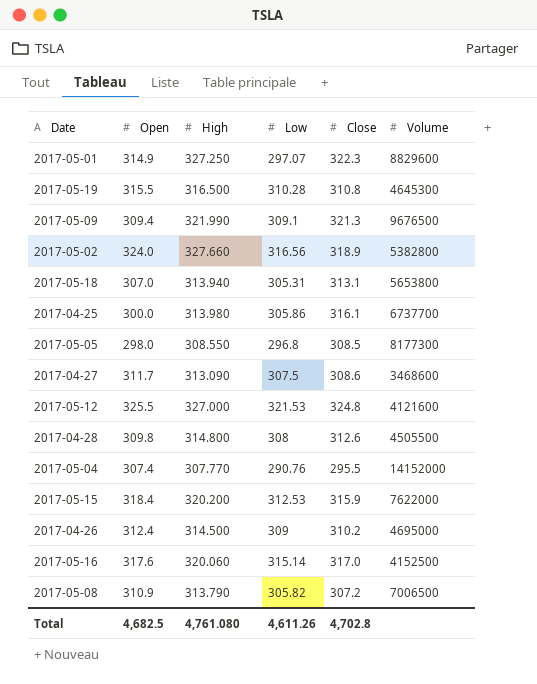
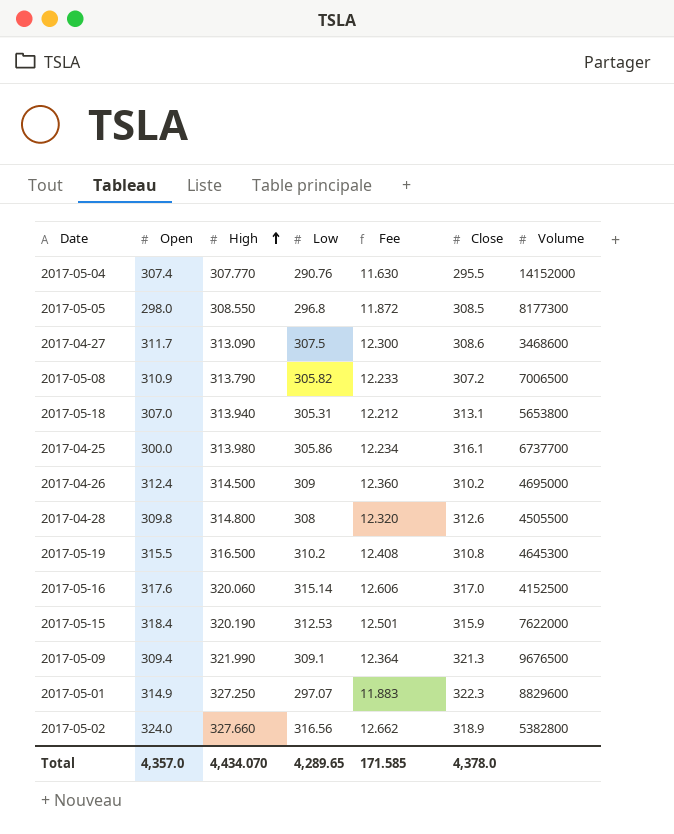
row order: none -> High ascending
column Fee | formula: none -> [Low] * 0.04
row 2017-05-12: 325.5 | 327.000 | 321.53 | 324.8 | 4121600 -> none
2017-05-19 | Low: 310.28 -> 310.2
2017-05-15 | High: 320.200 -> 320.190
Total | Open: 4,682.5 -> 4,357.0
Total | High: 4,761.080 -> 4,434.070
Total | Low: 4,611.26 -> 4,289.65
Total | Close: 4,702.8 -> 4,378.0

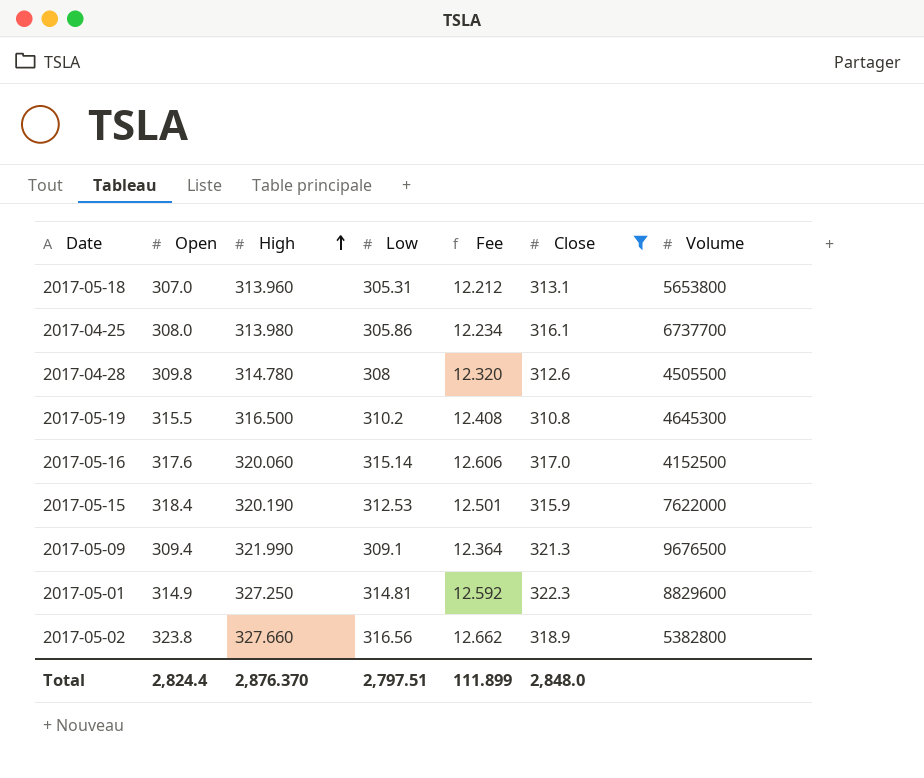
filter: none -> Close >= 310.8
2017-05-18 | High: 313.940 -> 313.960
2017-04-25 | Open: 300.0 -> 308.0
2017-04-28 | High: 314.800 -> 314.780
2017-05-01 | Low: 297.07 -> 314.81
2017-05-01 | Fee: 11.883 -> 12.592
2017-05-02 | Open: 324.0 -> 323.8
Total | Open: 4,357.0 -> 2,824.4
Total | High: 4,434.070 -> 2,876.370
Total | Low: 4,289.65 -> 2,797.51
Total | Fee: 171.585 -> 111.899
Total | Close: 4,378.0 -> 2,848.0

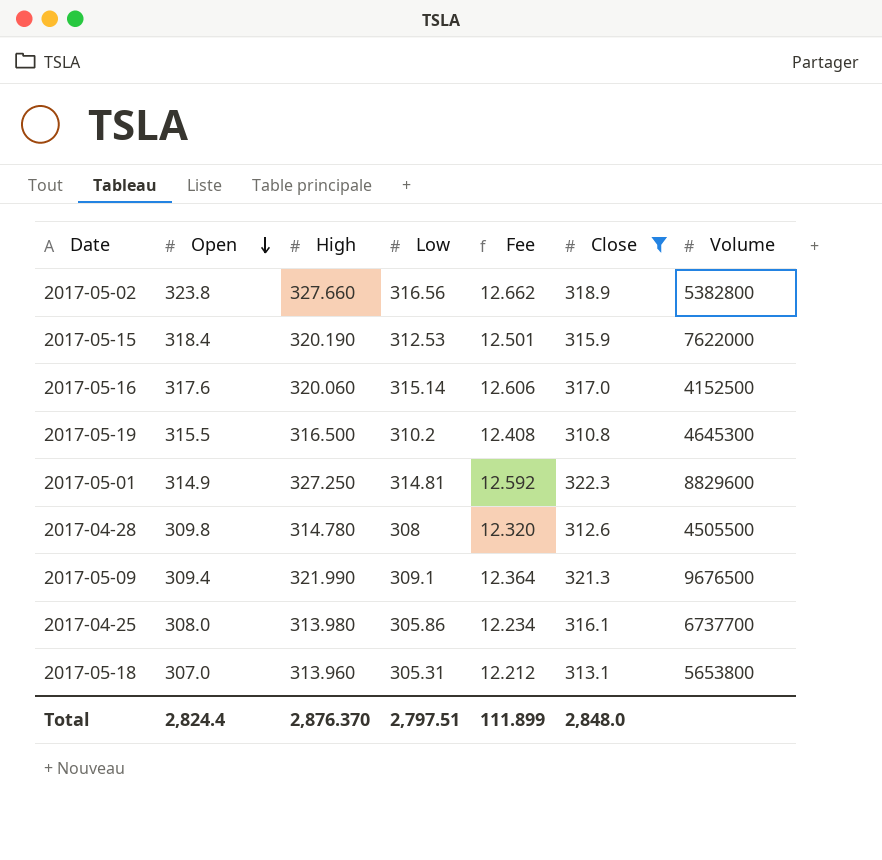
row order: High ascending -> Open descending

